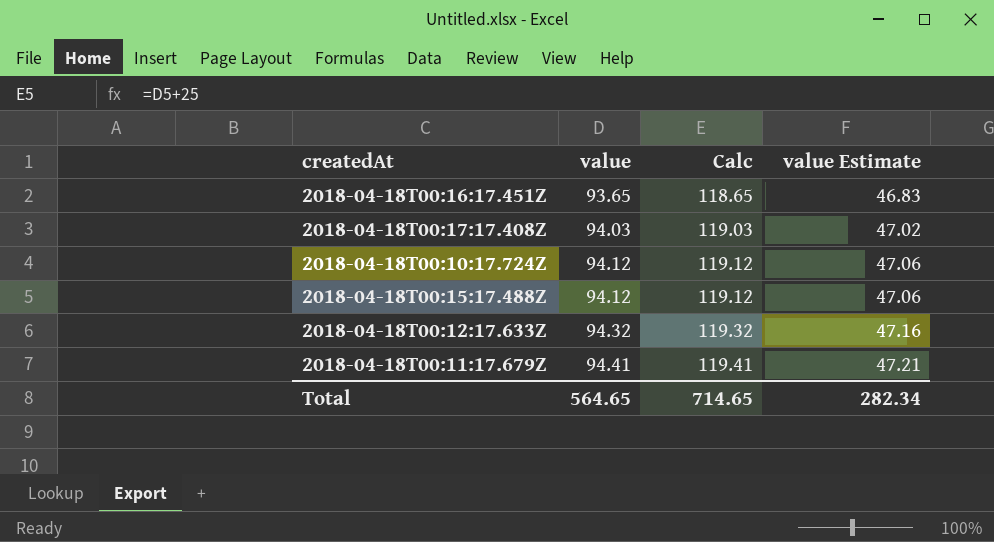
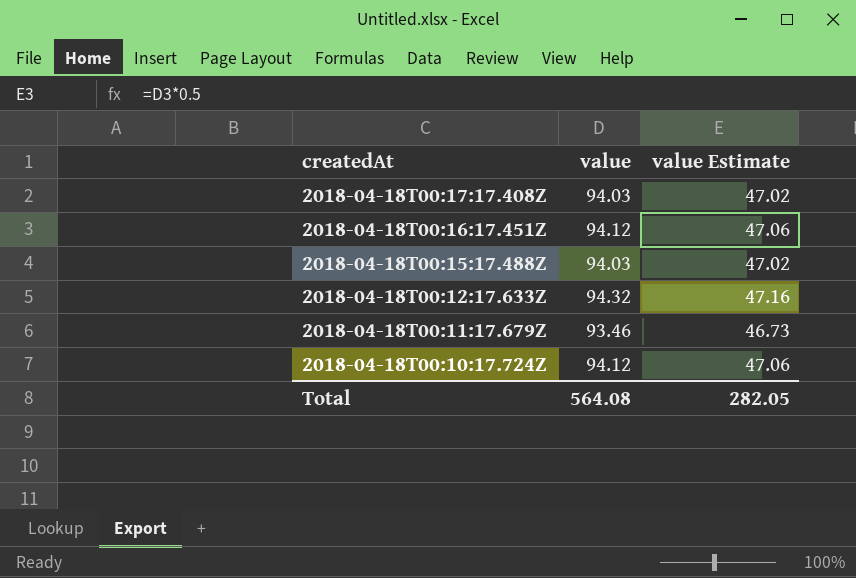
row order: value ascending -> createdAt descending
column Calc | formula: [value] + 25 -> none
2018-04-18T00:16:17.451Z | value: 93.65 -> 94.12
2018-04-18T00:16:17.451Z | value Estimate: 46.83 -> 47.06
2018-04-18T00:15:17.488Z | value: 94.12 -> 94.03
2018-04-18T00:15:17.488Z | value Estimate: 47.06 -> 47.02
2018-04-18T00:11:17.679Z | value: 94.41 -> 93.46
2018-04-18T00:11:17.679Z | value Estimate: 47.21 -> 46.73
Total | value: 564.65 -> 564.08
Total | value Estimate: 282.34 -> 282.05

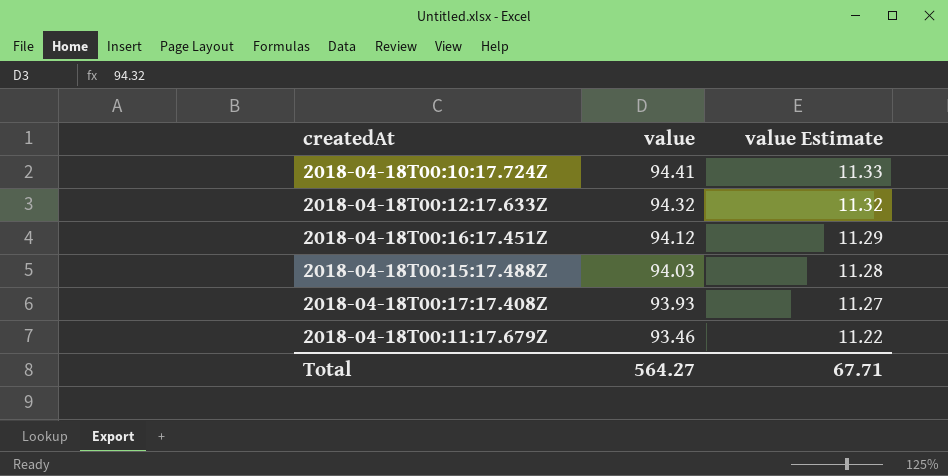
row order: createdAt descending -> value descending
column value Estimate | formula: [value] * 0.5 -> [value] * 0.12
2018-04-18T00:10:17.724Z | value: 94.12 -> 94.41
2018-04-18T00:17:17.408Z | value: 94.03 -> 93.93
Total | value: 564.08 -> 564.27
Total | value Estimate: 282.05 -> 67.71

